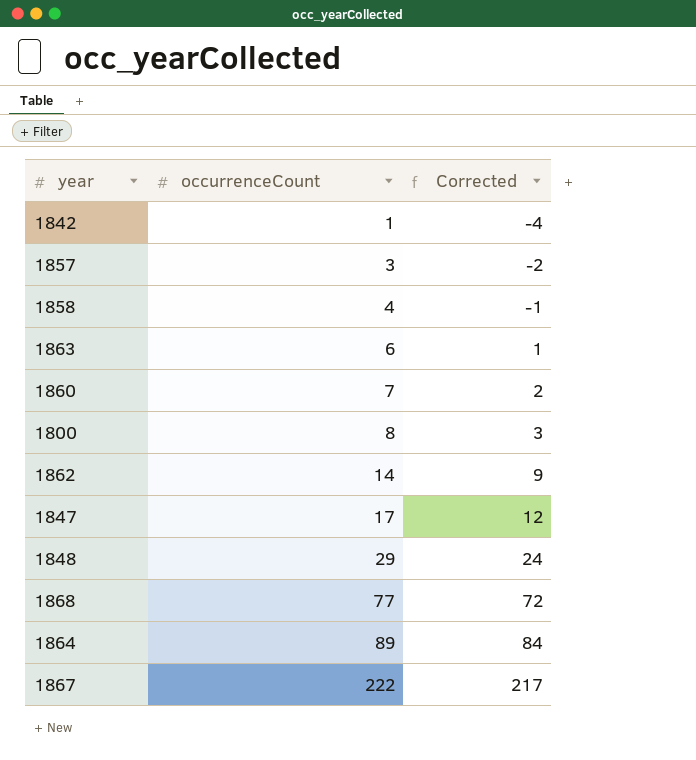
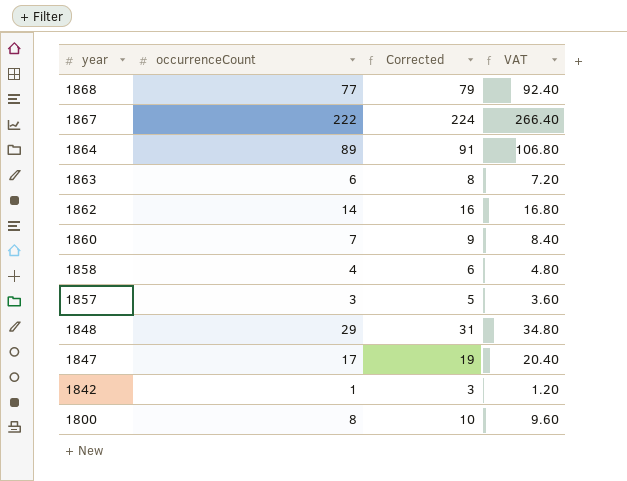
row order: occurrenceCount ascending -> year descending
column Corrected | formula: [occurrenceCount] - 5 -> [occurrenceCount] + 2
column VAT | formula: none -> [occurrenceCount] * 1.2

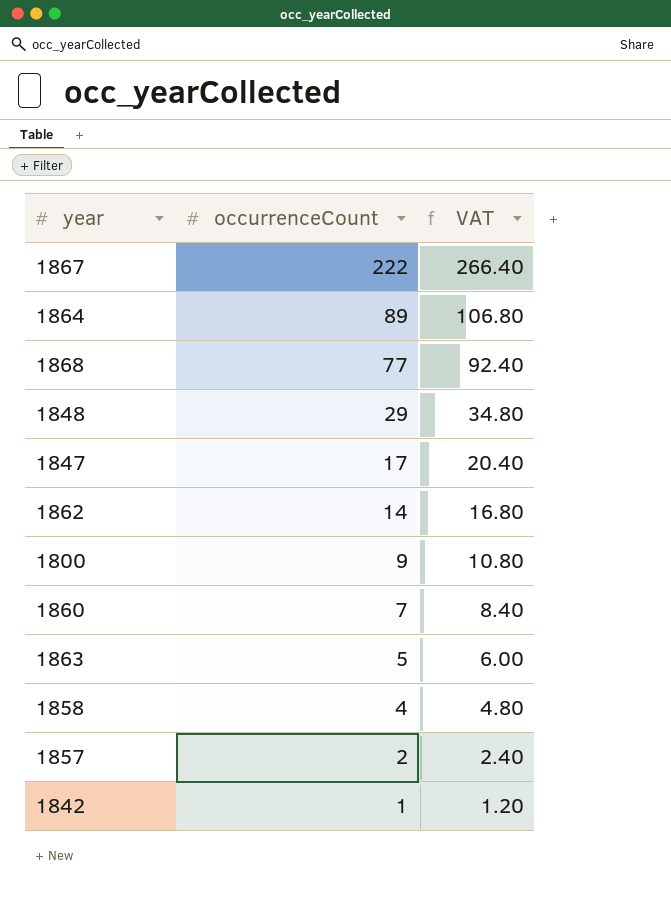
row order: year descending -> occurrenceCount descending
column Corrected | formula: [occurrenceCount] + 2 -> none
1800 | occurrenceCount: 8 -> 9
1800 | VAT: 9.60 -> 10.80
1863 | occurrenceCount: 6 -> 5
1863 | VAT: 7.20 -> 6.00
1857 | occurrenceCount: 3 -> 2
1857 | VAT: 3.60 -> 2.40

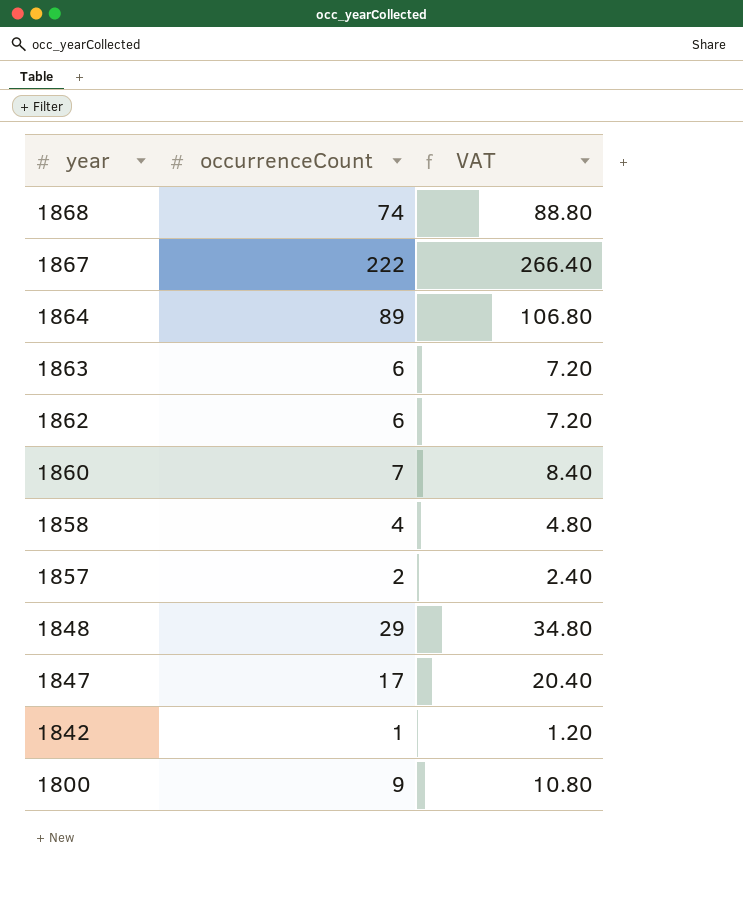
row order: occurrenceCount descending -> year descending
1868 | occurrenceCount: 77 -> 74
1868 | VAT: 92.40 -> 88.80
1863 | occurrenceCount: 5 -> 6
1863 | VAT: 6.00 -> 7.20
1862 | occurrenceCount: 14 -> 6
1862 | VAT: 16.80 -> 7.20

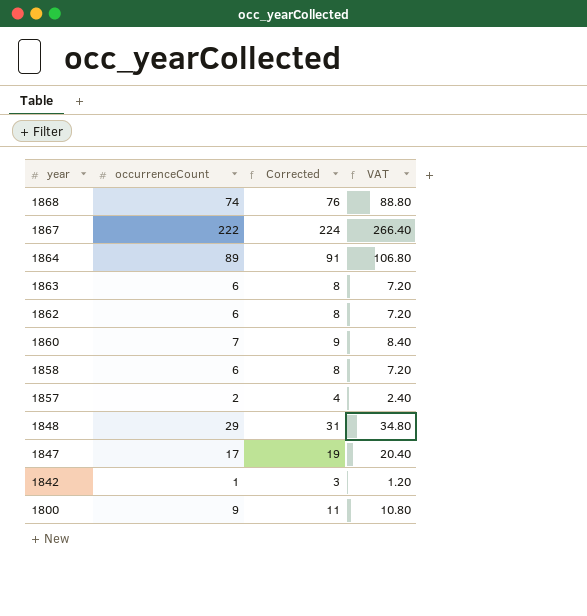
column Corrected | formula: none -> [occurrenceCount] + 2
1858 | occurrenceCount: 4 -> 6
1858 | VAT: 4.80 -> 7.20

